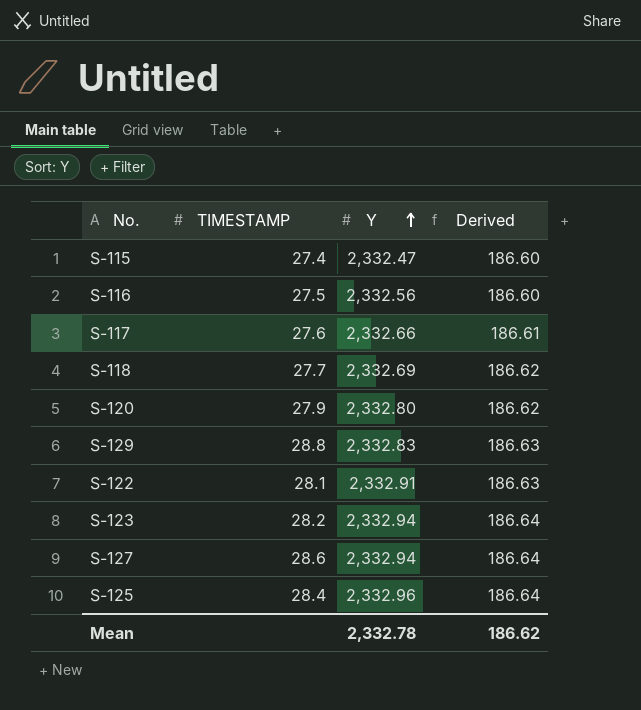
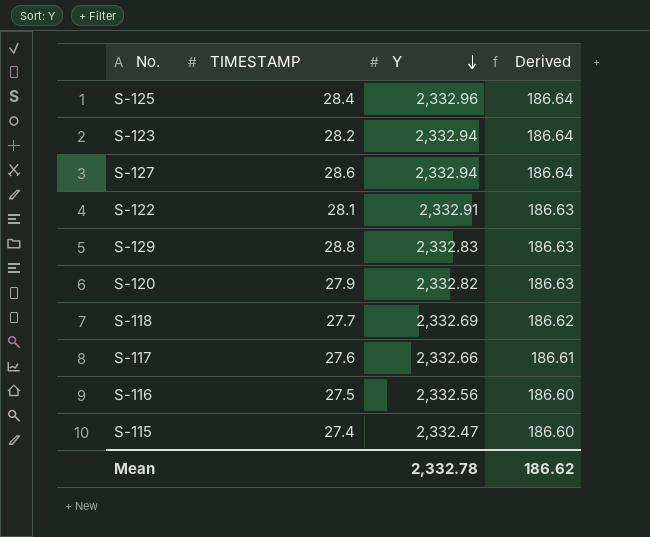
row order: Y ascending -> Y descending
S-120 | Y: 2,332.80 -> 2,332.82
S-120 | Derived: 186.62 -> 186.63

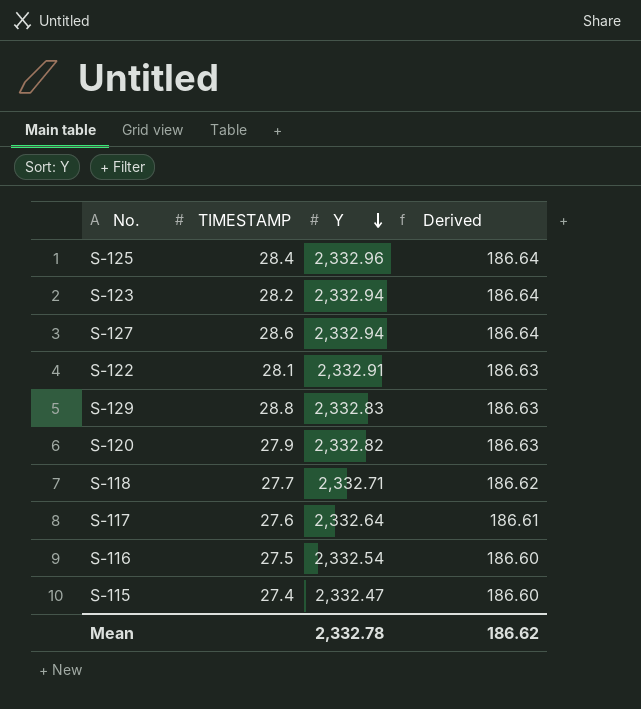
S-118 | Y: 2,332.69 -> 2,332.71
S-117 | Y: 2,332.66 -> 2,332.64
S-116 | Y: 2,332.56 -> 2,332.54

